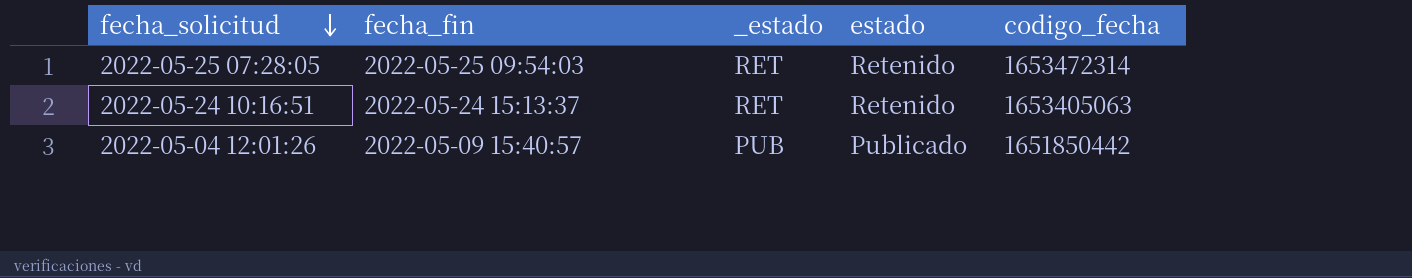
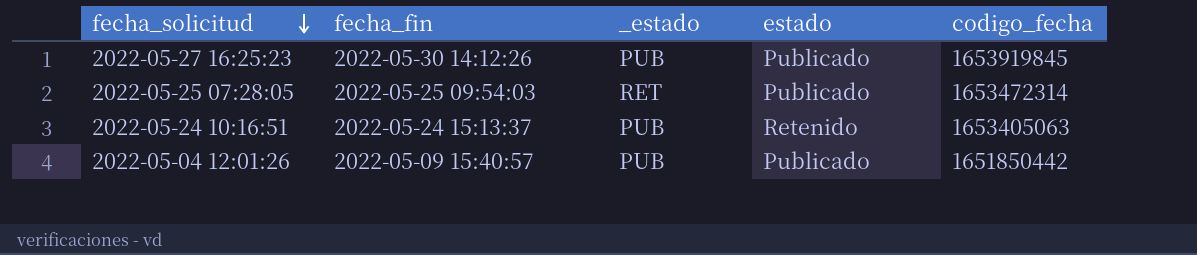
row 2022-05-27 16:25:23: none -> 2022-05-30 14:12:26 | PUB | Publicado | 1653919845
2022-05-25 07:28:05 | estado: Retenido -> Publicado
2022-05-24 10:16:51 | _estado: RET -> PUB

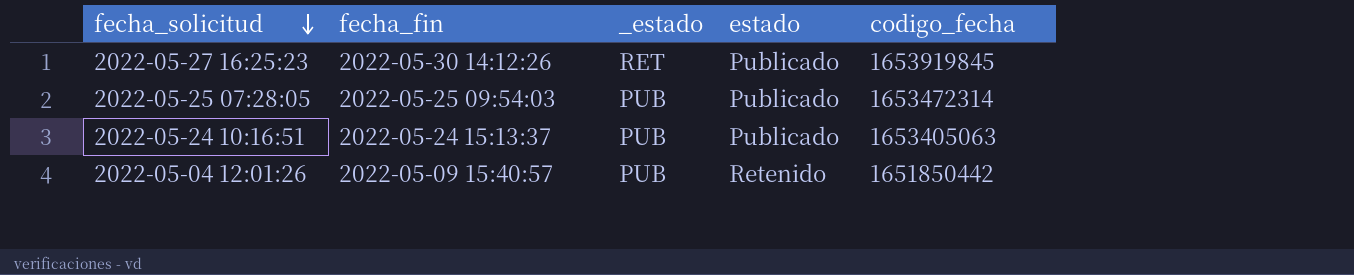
2022-05-27 16:25:23 | _estado: PUB -> RET
2022-05-25 07:28:05 | _estado: RET -> PUB
2022-05-24 10:16:51 | estado: Retenido -> Publicado
2022-05-04 12:01:26 | estado: Publicado -> Retenido

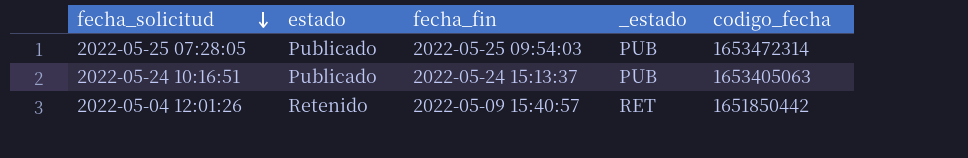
column estado | position: 4 -> 2
row 2022-05-27 16:25:23: 2022-05-30 14:12:26 | RET | Publicado | 1653919845 -> none
2022-05-04 12:01:26 | _estado: PUB -> RET

